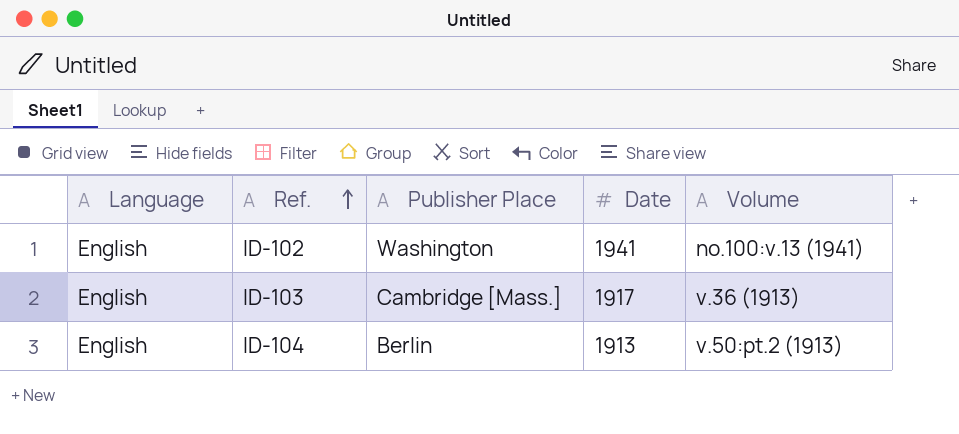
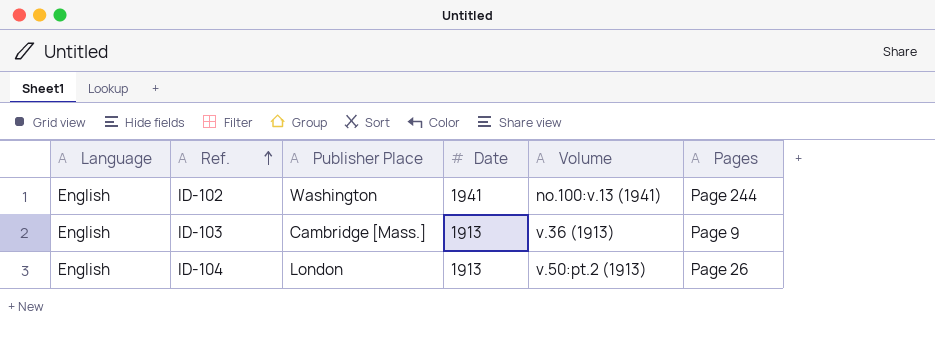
column Pages | position: none -> 6
ID-103 | Date: 1917 -> 1913
ID-104 | Publisher Place: Berlin -> London

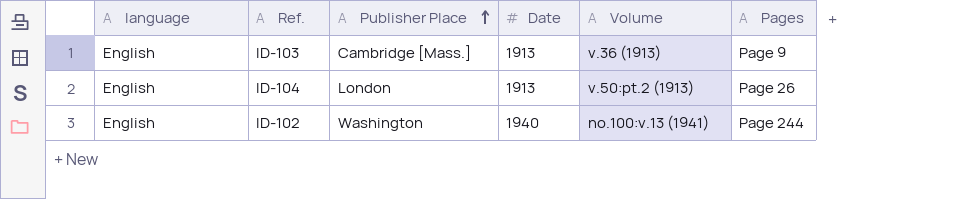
row order: Ref. ascending -> Publisher Place ascending
column name: Language -> language
ID-102 | Date: 1941 -> 1940

